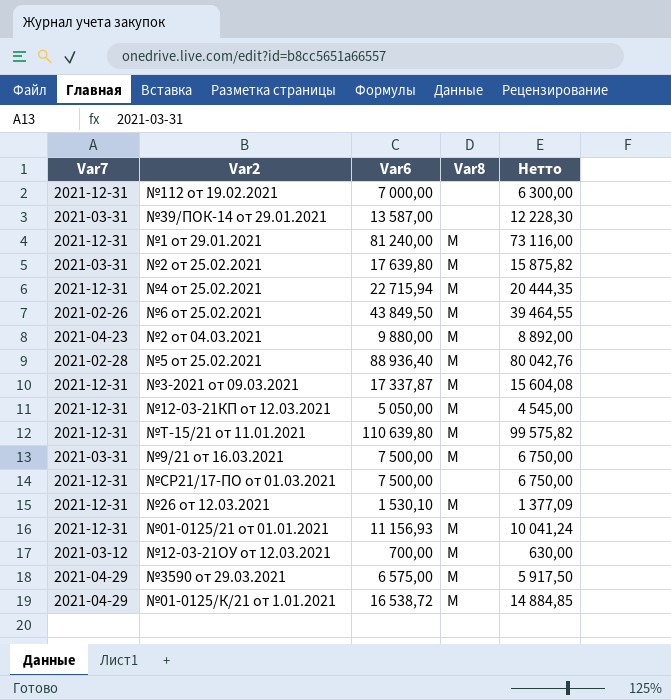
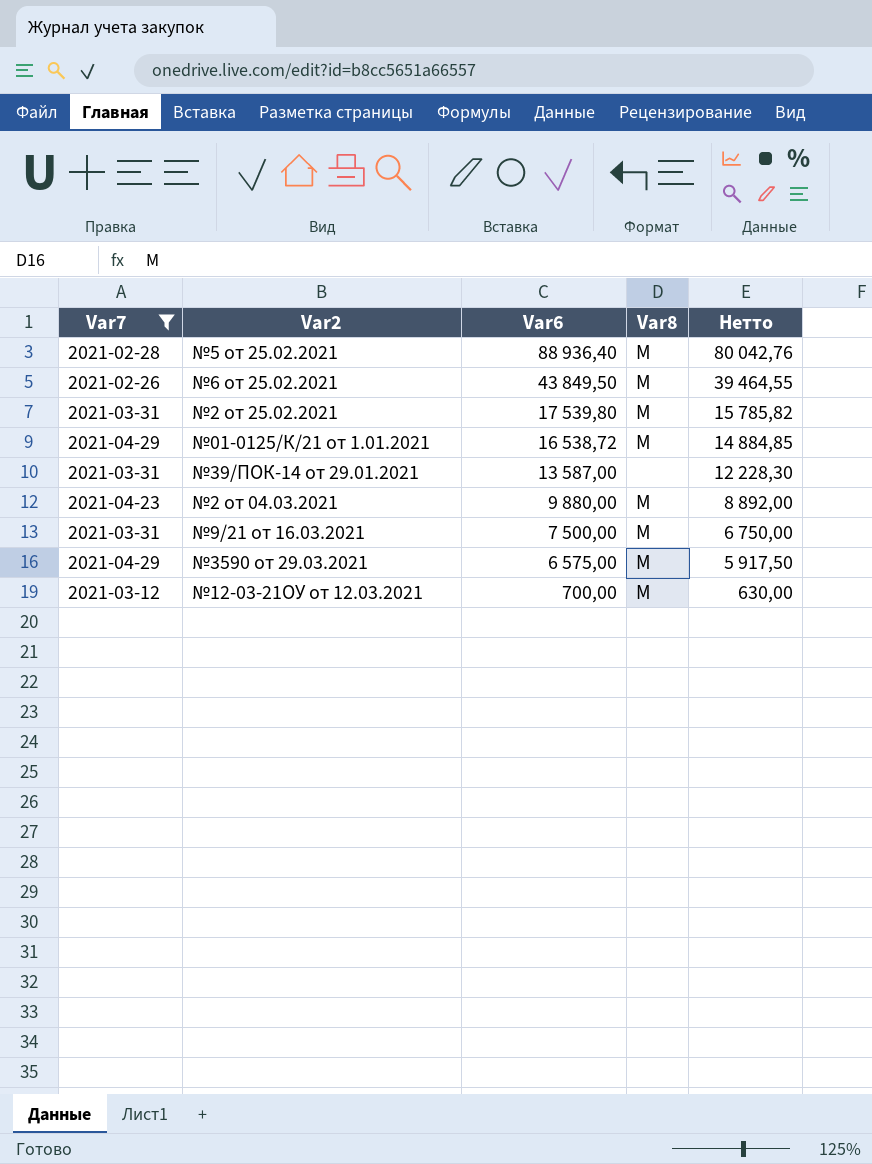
filter: none -> Var7 != 2021-12-31
row order: none -> Var6 descending
№2 от 25.02.2021 | Var6: 17 639,80 -> 17 539,80
№2 от 25.02.2021 | Нетто: 15 875,82 -> 15 785,82

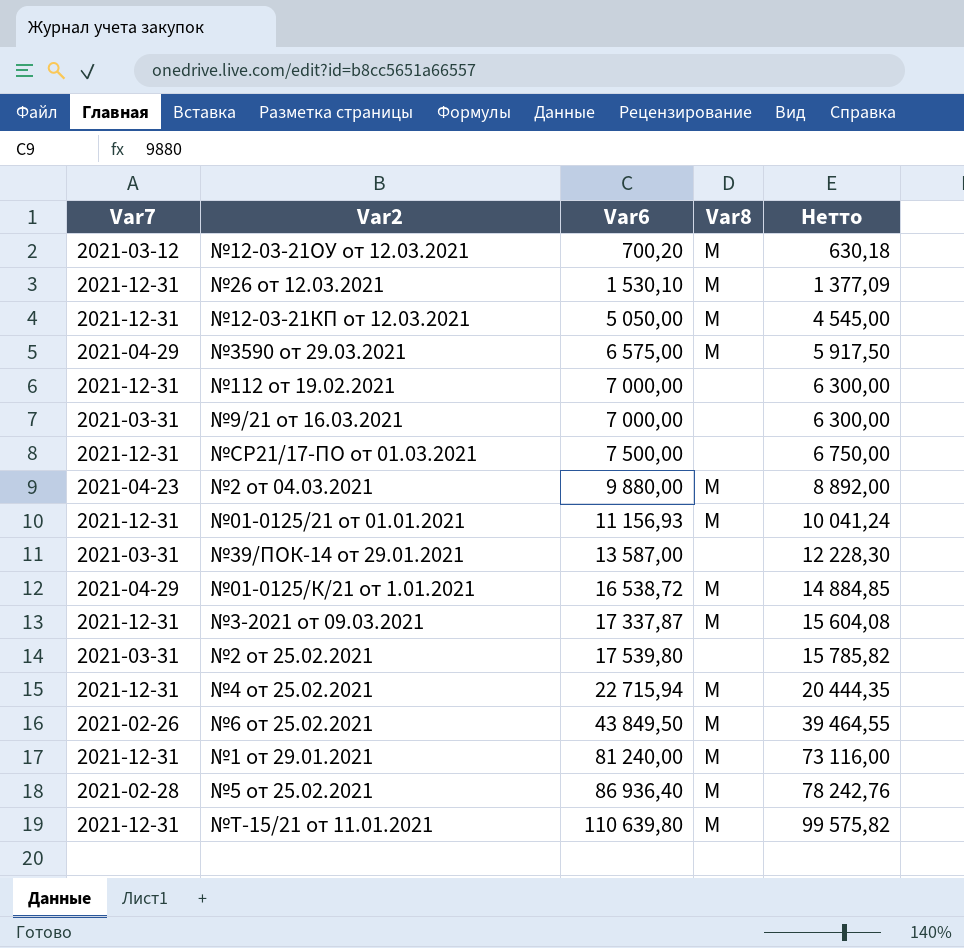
filter: Var7 != 2021-12-31 -> none
row order: Var6 descending -> Var6 ascending
№12-03-21ОУ от 12.03.2021 | Var6: 700,00 -> 700,20
№12-03-21ОУ от 12.03.2021 | Нетто: 630,00 -> 630,18
№9/21 от 16.03.2021 | Var6: 7 500,00 -> 7 000,00
№9/21 от 16.03.2021 | Var8: М -> none
№9/21 от 16.03.2021 | Нетто: 6 750,00 -> 6 300,00
№2 от 25.02.2021 | Var8: М -> none
№5 от 25.02.2021 | Var6: 88 936,40 -> 86 936,40
№5 от 25.02.2021 | Нетто: 80 042,76 -> 78 242,76

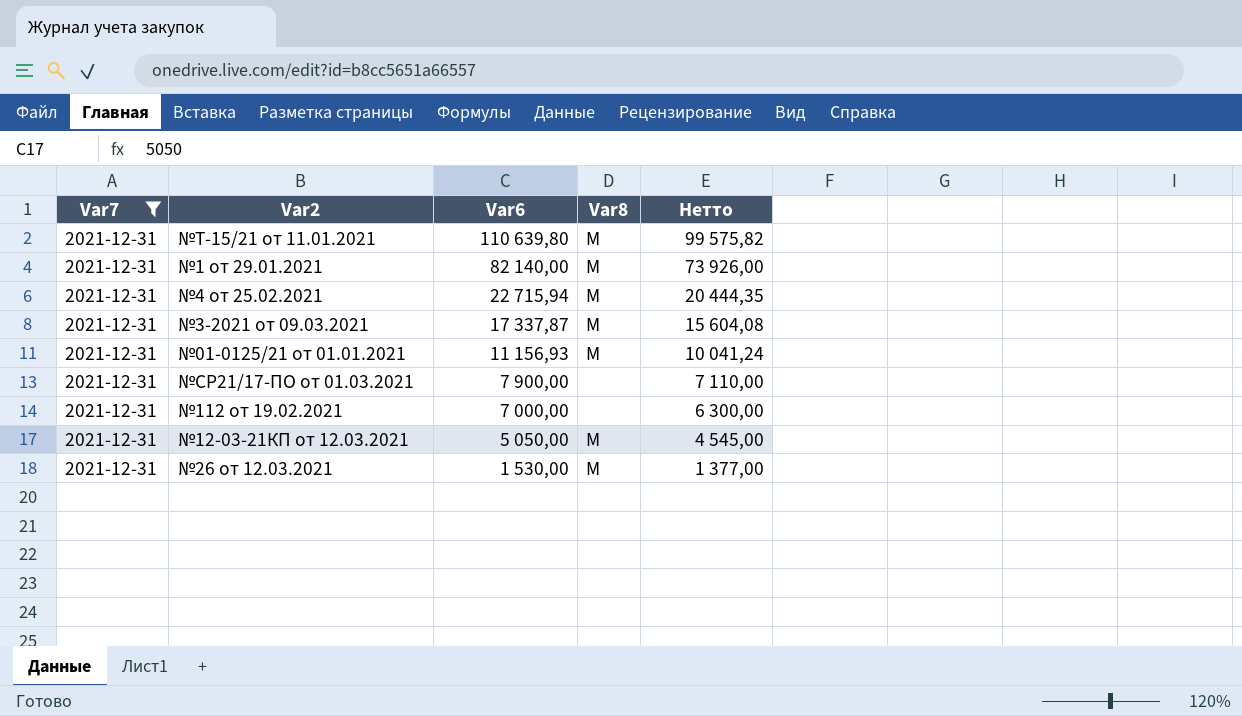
filter: none -> Var7 = 2021-12-31
row order: Var6 ascending -> Var6 descending
№1 от 29.01.2021 | Var6: 81 240,00 -> 82 140,00
№1 от 29.01.2021 | Нетто: 73 116,00 -> 73 926,00
№СР21/17-ПО от 01.03.2021 | Var6: 7 500,00 -> 7 900,00
№СР21/17-ПО от 01.03.2021 | Нетто: 6 750,00 -> 7 110,00
№26 от 12.03.2021 | Var6: 1 530,10 -> 1 530,00
№26 от 12.03.2021 | Нетто: 1 377,09 -> 1 377,00

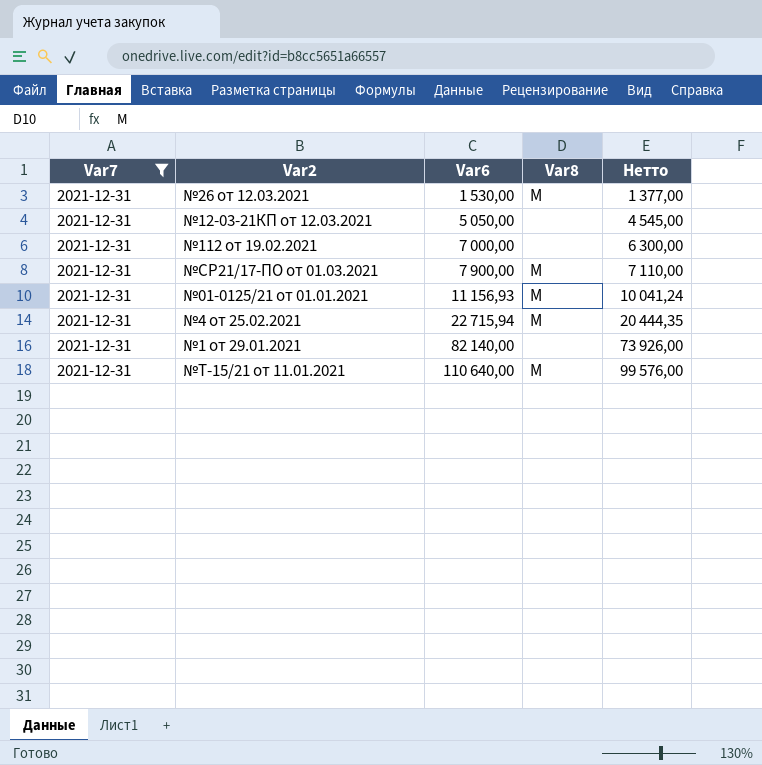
row order: Var6 descending -> Var6 ascending
row №3-2021 от 09.03.2021: 2021-12-31 | 17 337,87 | М | 15 604,08 -> none
№12-03-21КП от 12.03.2021 | Var8: М -> none
№СР21/17-ПО от 01.03.2021 | Var8: none -> М
№1 от 29.01.2021 | Var8: М -> none
№Т-15/21 от 11.01.2021 | Var6: 110 639,80 -> 110 640,00
№Т-15/21 от 11.01.2021 | Нетто: 99 575,82 -> 99 576,00

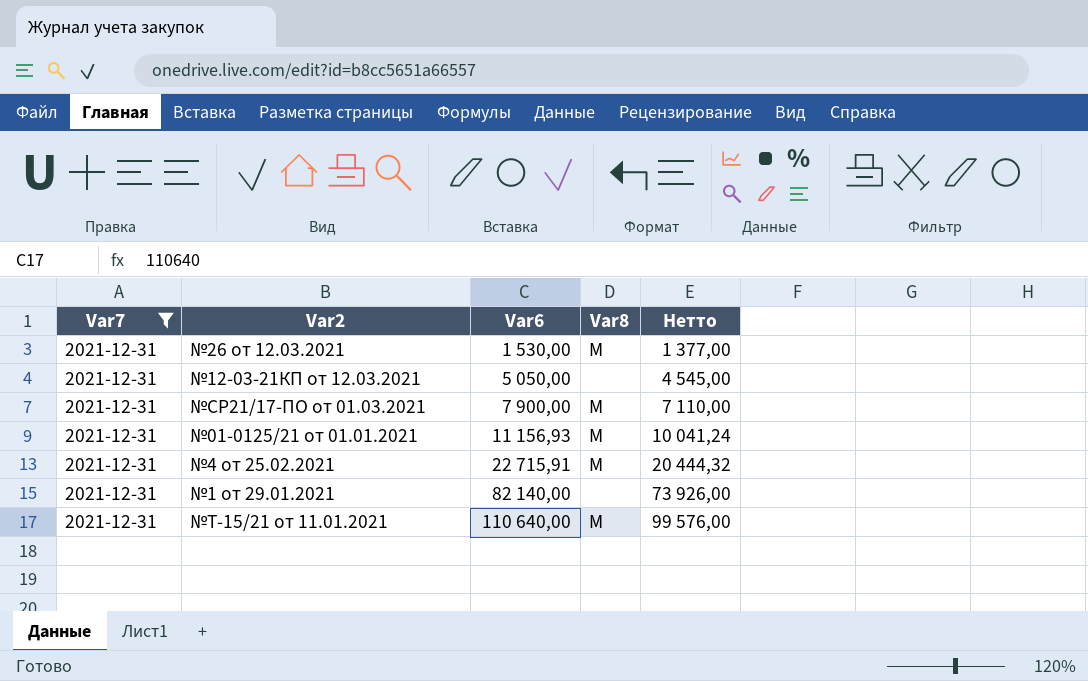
row №112 от 19.02.2021: 2021-12-31 | 7 000,00 | none | 6 300,00 -> none
№4 от 25.02.2021 | Var6: 22 715,94 -> 22 715,91
№4 от 25.02.2021 | Нетто: 20 444,35 -> 20 444,32

